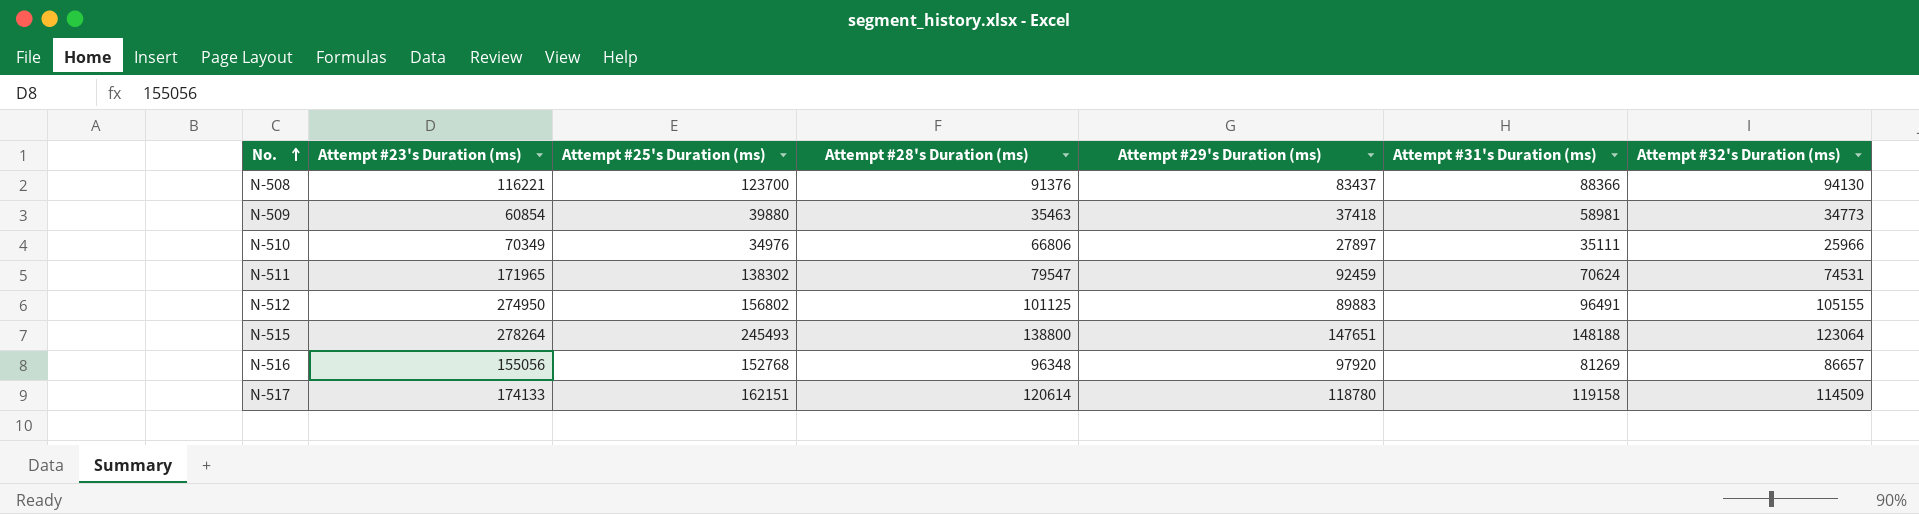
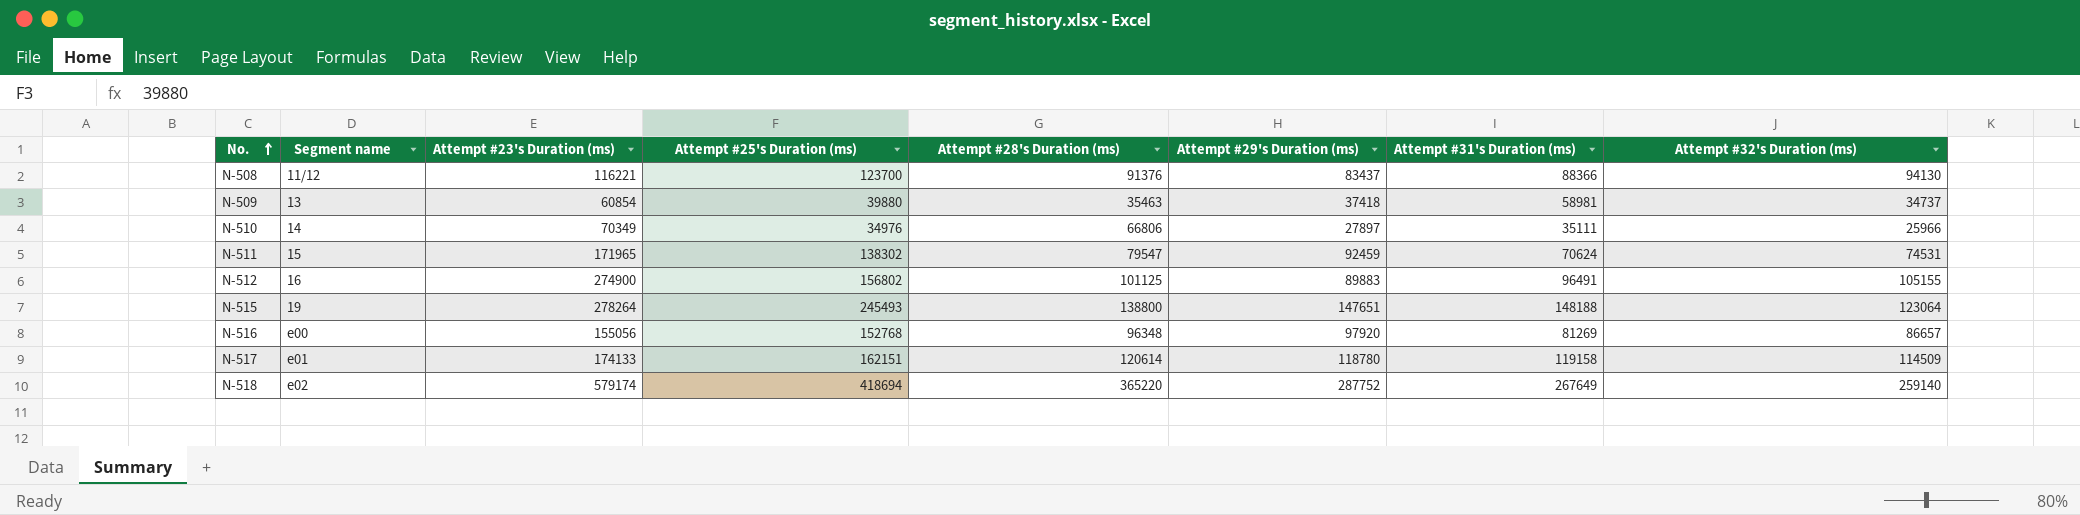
column Segment name | position: none -> 2
N-509 | Attempt #32's Duration (ms): 34773 -> 34737
N-512 | Attempt #23's Duration (ms): 274950 -> 274900
row N-518: none -> e02 | 579174 | 418694 | 365220 | 287752 | 267649 | 259140

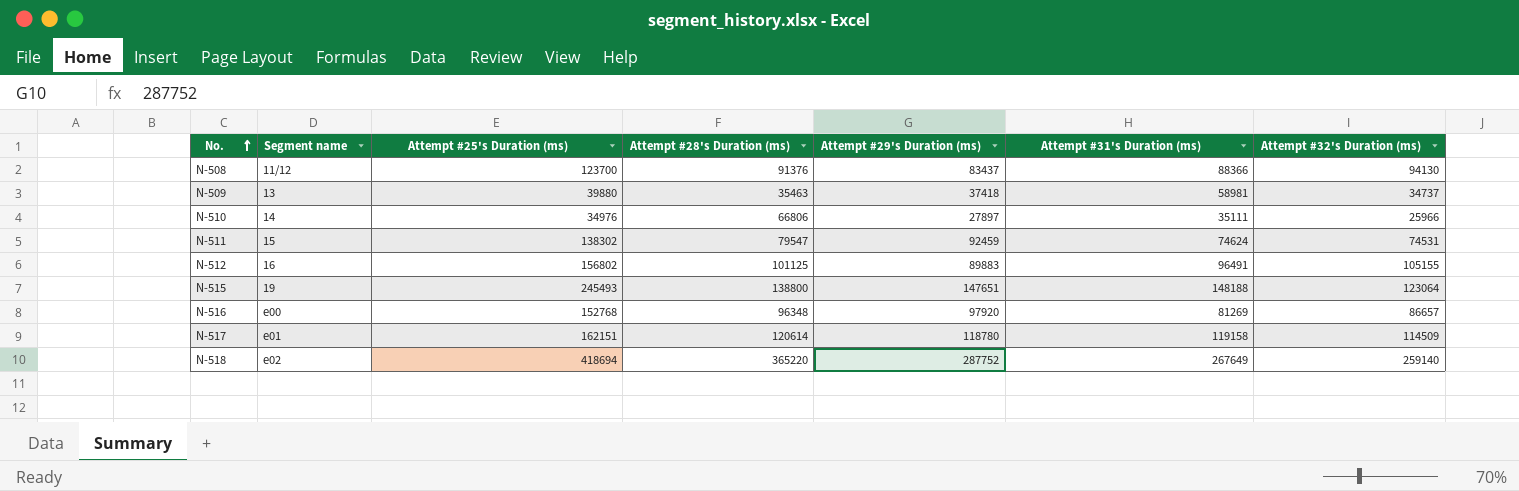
column Attempt #23's Duration (ms) | position: 3 -> none
N-511 | Attempt #31's Duration (ms): 70624 -> 74624

